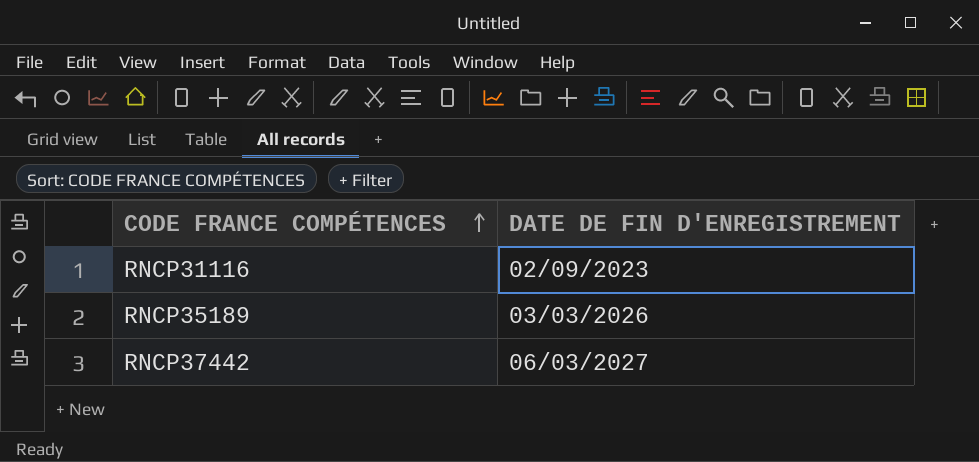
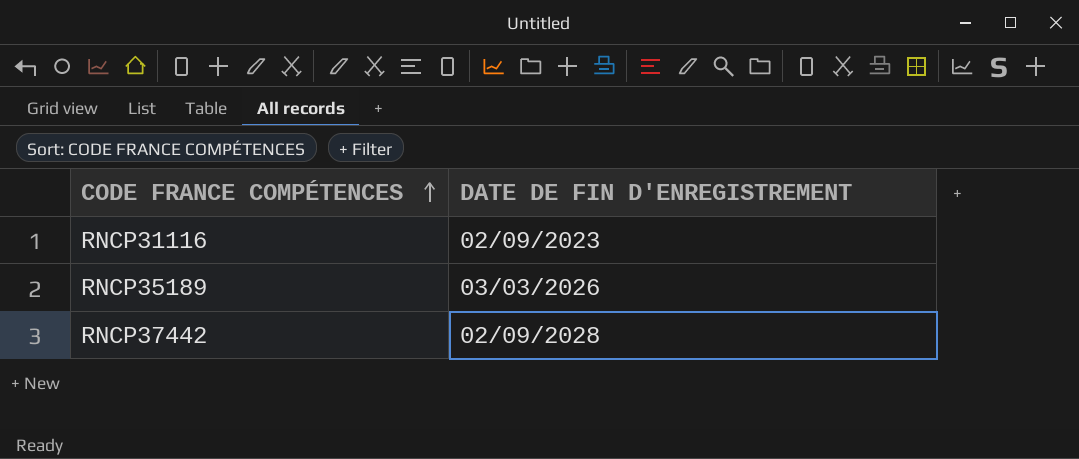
RNCP37442 | DATE DE FIN D'ENREGISTREMENT: 06/03/2027 -> 02/09/2028

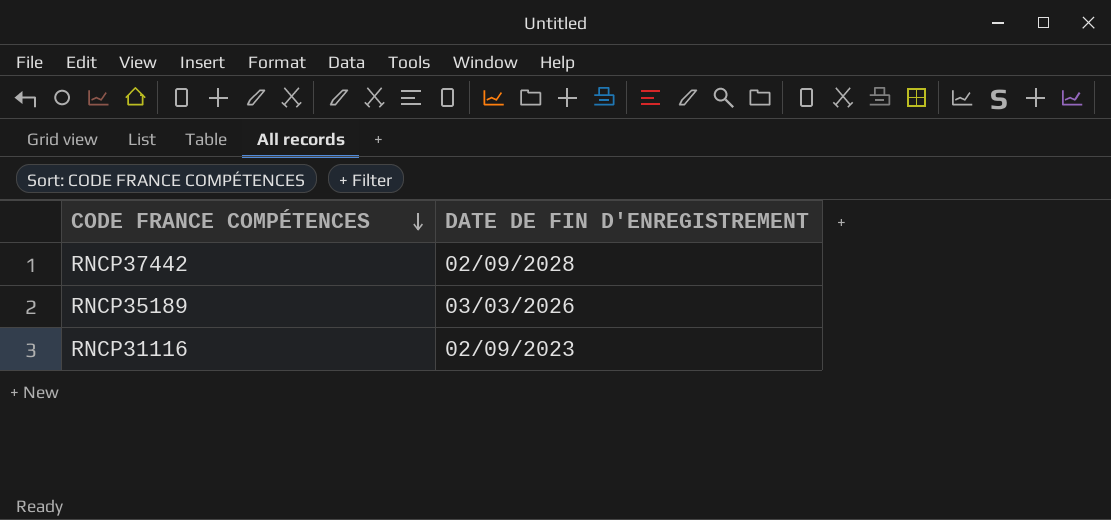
row order: CODE FRANCE COMPÉTENCES ascending -> CODE FRANCE COMPÉTENCES descending

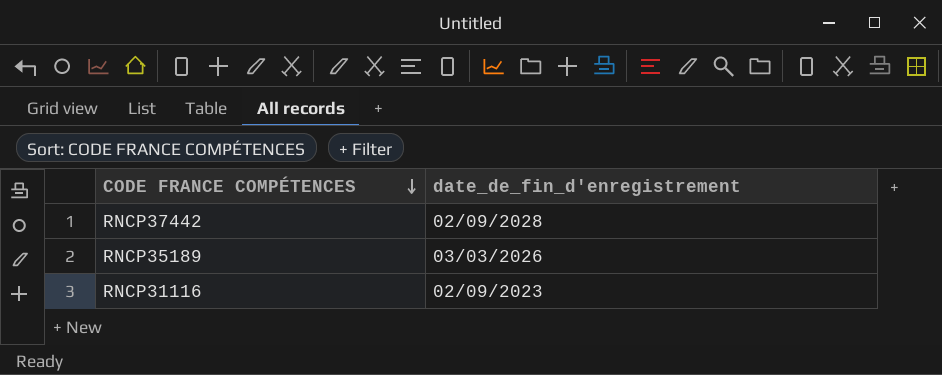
column name: DATE DE FIN D'ENREGISTREMENT -> date_de_fin_d'enregistrement

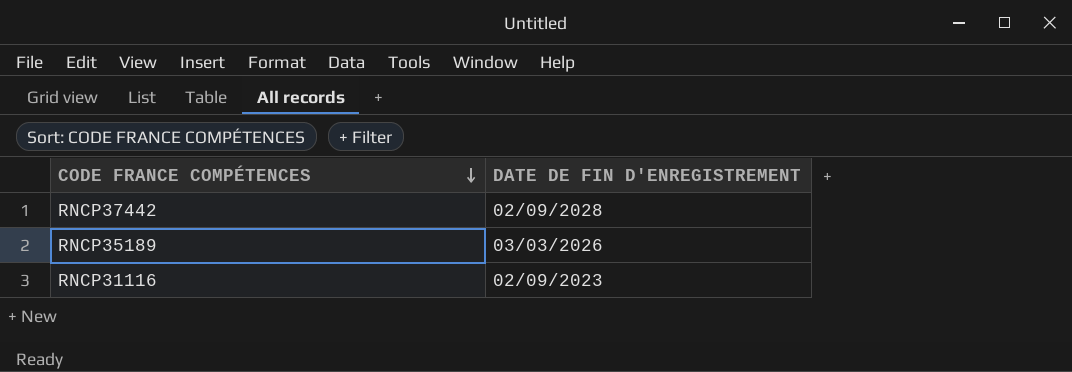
column name: date_de_fin_d'enregistrement -> DATE DE FIN D'ENREGISTREMENT

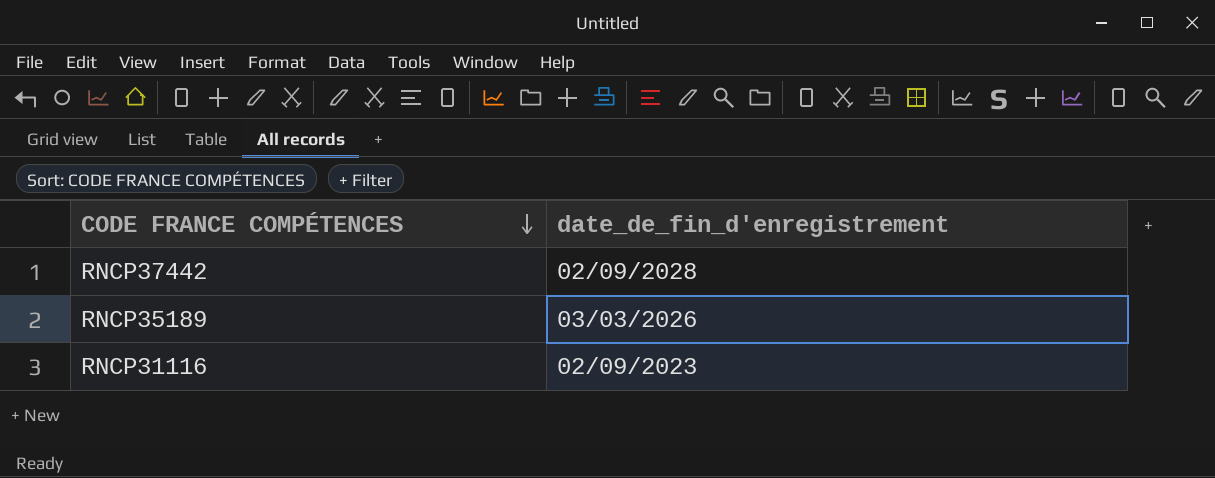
column name: DATE DE FIN D'ENREGISTREMENT -> date_de_fin_d'enregistrement

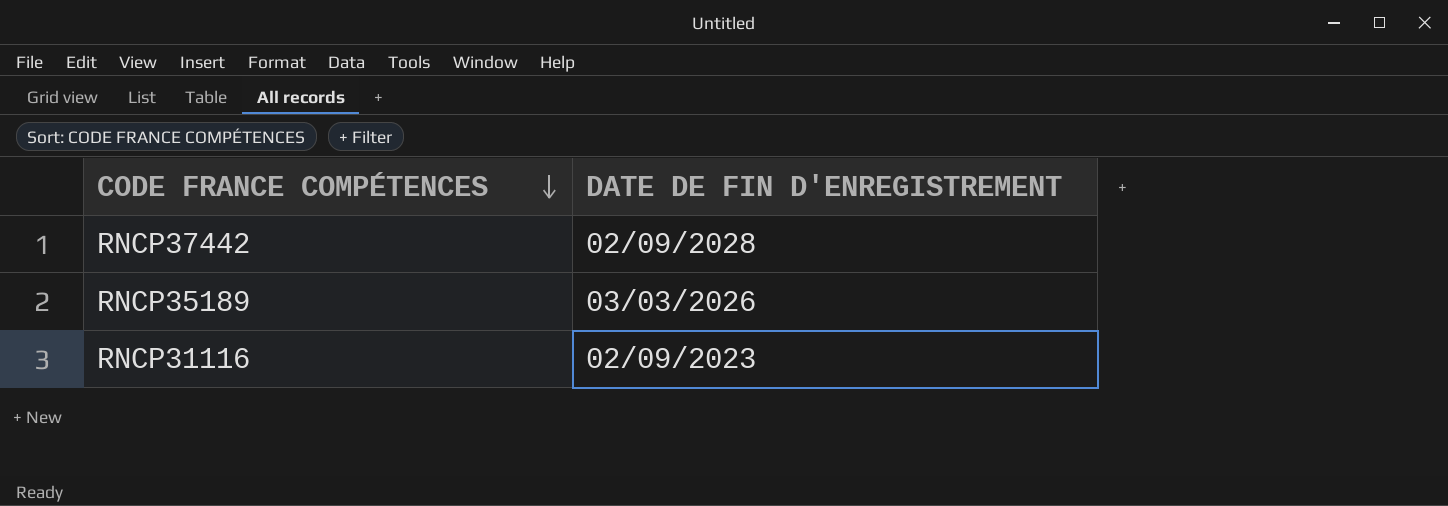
column name: date_de_fin_d'enregistrement -> DATE DE FIN D'ENREGISTREMENT

